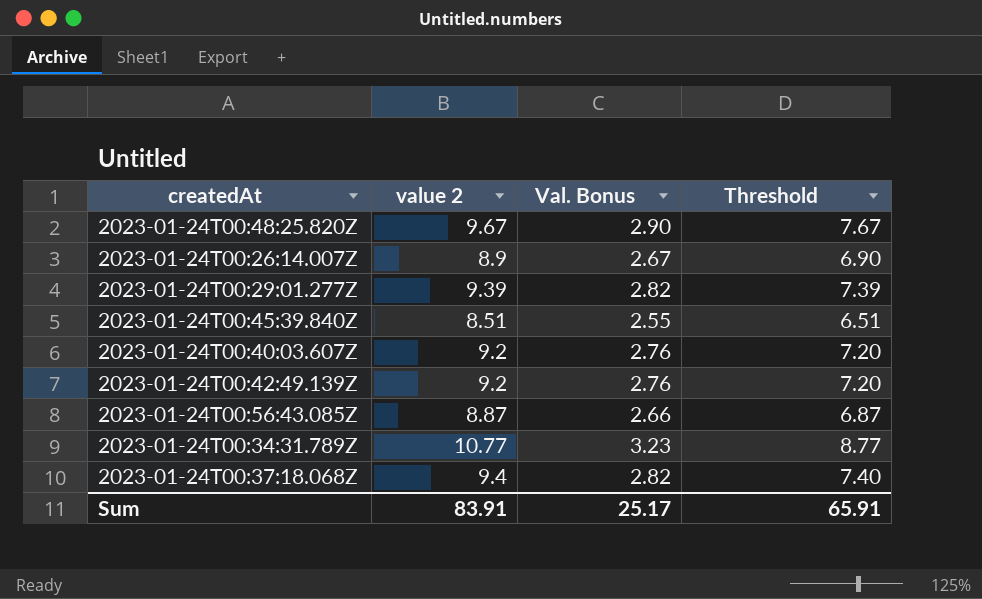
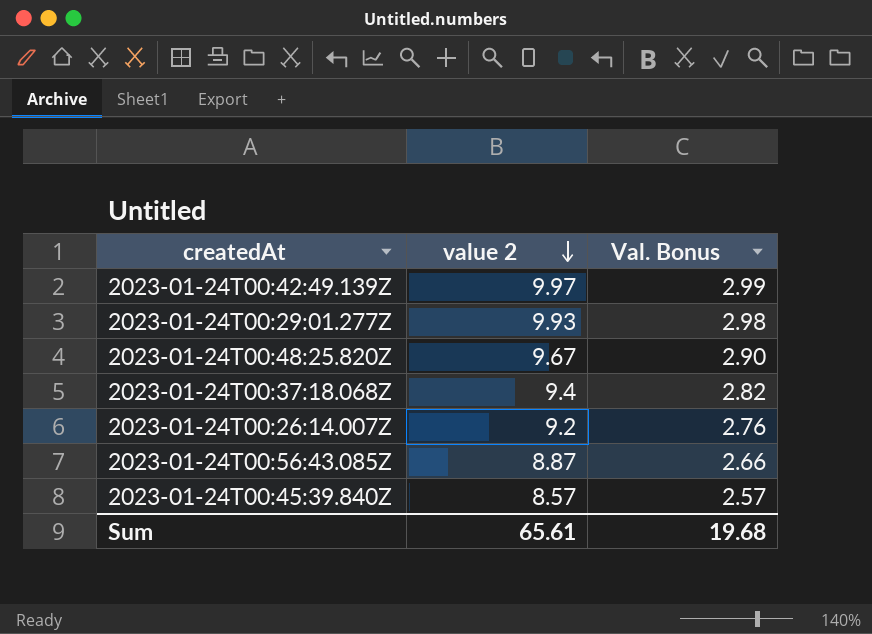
row order: none -> value 2 descending
column Threshold | formula: [value 2] - 2 -> none
row 2023-01-24T00:40:03.607Z: 9.2 | 2.76 | 7.20 -> none
row 2023-01-24T00:34:31.789Z: 10.77 | 3.23 | 8.77 -> none
2023-01-24T00:42:49.139Z | value 2: 9.2 -> 9.97
2023-01-24T00:42:49.139Z | Val. Bonus: 2.76 -> 2.99
2023-01-24T00:29:01.277Z | value 2: 9.39 -> 9.93
2023-01-24T00:29:01.277Z | Val. Bonus: 2.82 -> 2.98
2023-01-24T00:26:14.007Z | value 2: 8.9 -> 9.2
2023-01-24T00:26:14.007Z | Val. Bonus: 2.67 -> 2.76
2023-01-24T00:45:39.840Z | value 2: 8.51 -> 8.57
2023-01-24T00:45:39.840Z | Val. Bonus: 2.55 -> 2.57
Sum | value 2: 83.91 -> 65.61
Sum | Val. Bonus: 25.17 -> 19.68

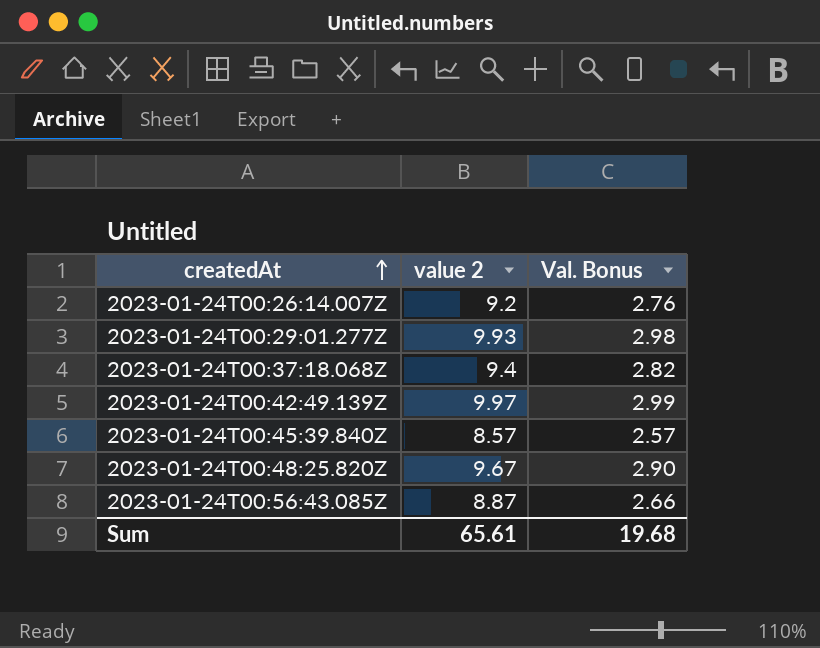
row order: value 2 descending -> createdAt ascending

